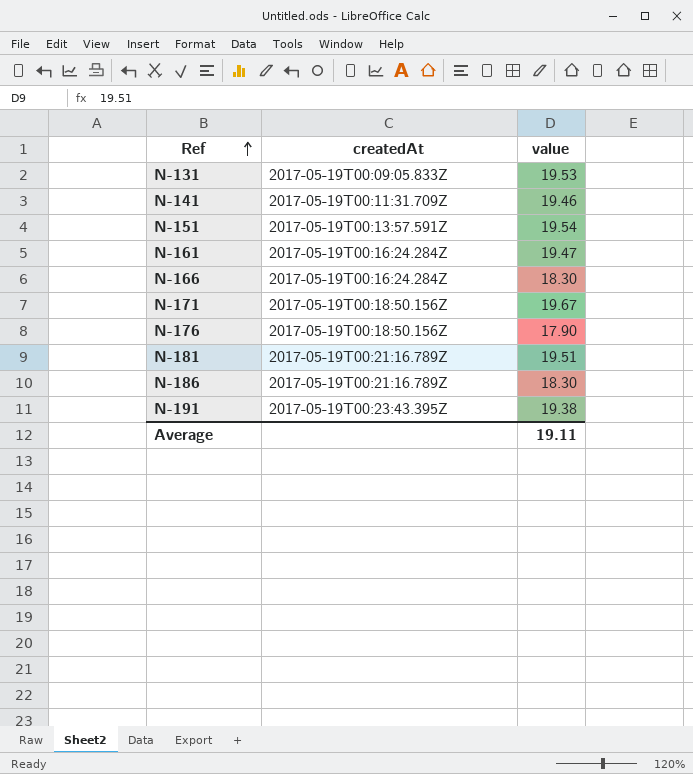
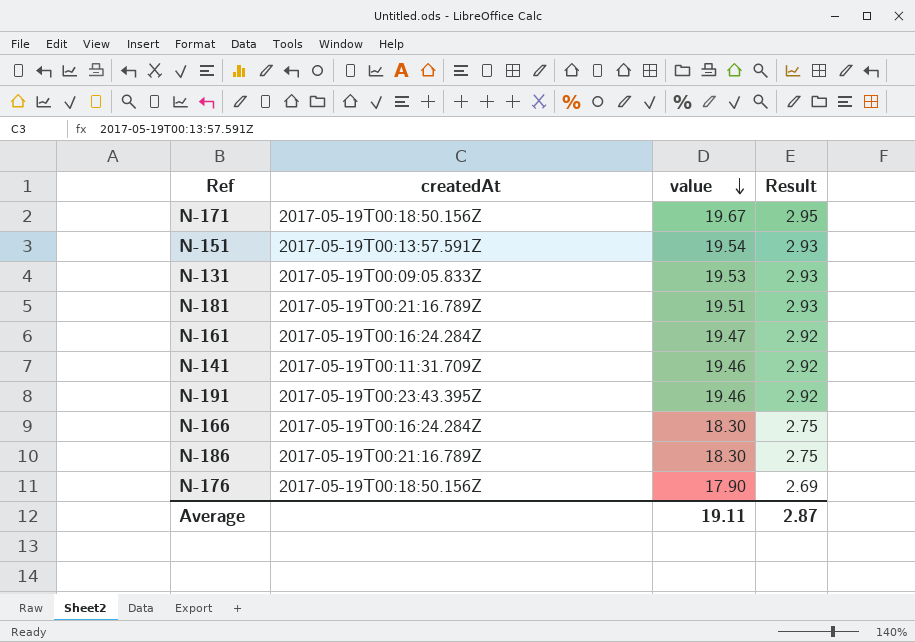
row order: Ref ascending -> value descending
column Result | formula: none -> [value] * 0.15
N-191 | value: 19.38 -> 19.46

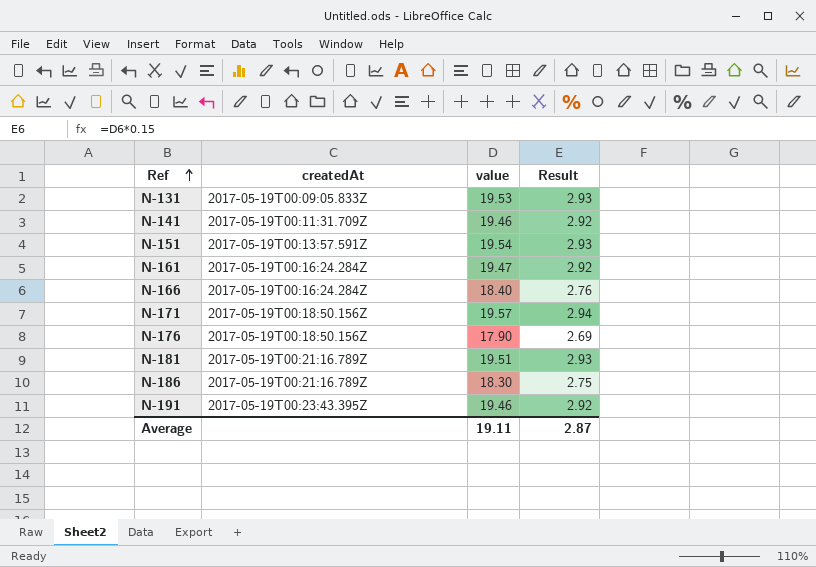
row order: value descending -> Ref ascending
N-166 | value: 18.30 -> 18.40
N-166 | Result: 2.75 -> 2.76
N-171 | value: 19.67 -> 19.57
N-171 | Result: 2.95 -> 2.94

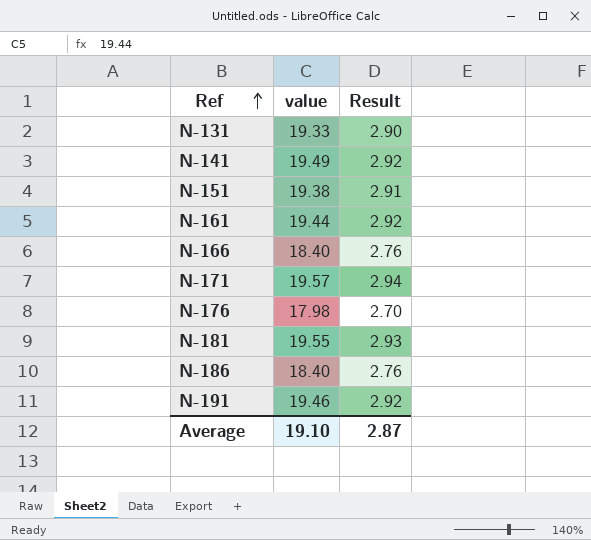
column createdAt | position: 2 -> none
N-131 | value: 19.53 -> 19.33
N-131 | Result: 2.93 -> 2.90
N-141 | value: 19.46 -> 19.49
N-151 | value: 19.54 -> 19.38
N-151 | Result: 2.93 -> 2.91
N-161 | value: 19.47 -> 19.44
N-176 | value: 17.90 -> 17.98
N-176 | Result: 2.69 -> 2.70
N-181 | value: 19.51 -> 19.55
N-186 | value: 18.30 -> 18.40
N-186 | Result: 2.75 -> 2.76
Average | value: 19.11 -> 19.10

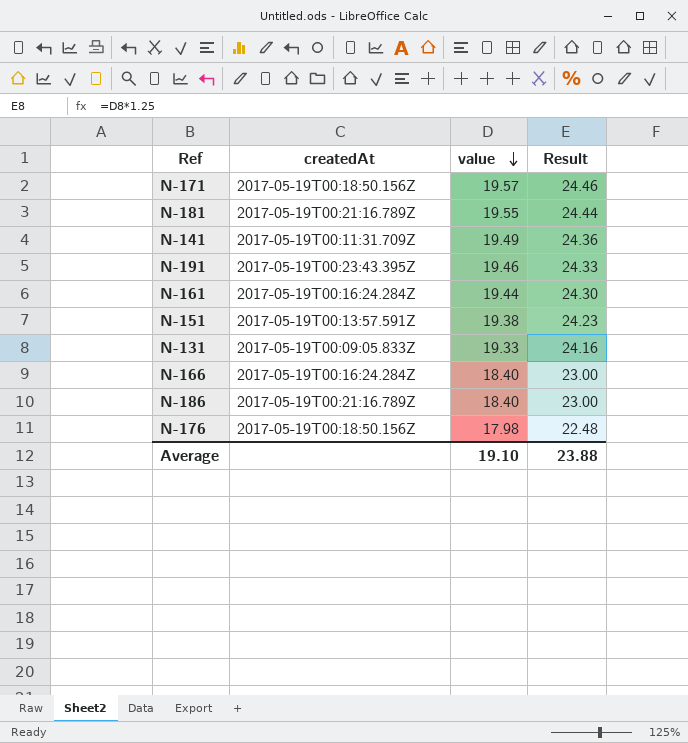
row order: Ref ascending -> value descending
column createdAt | position: none -> 2
column Result | formula: [value] * 0.15 -> [value] * 1.25
Average | Result: 2.87 -> 23.88

